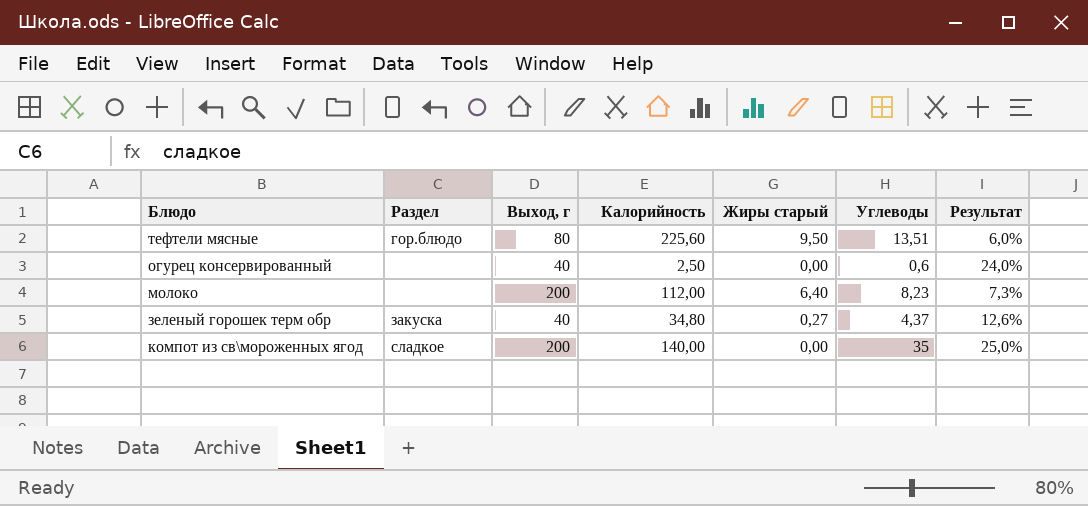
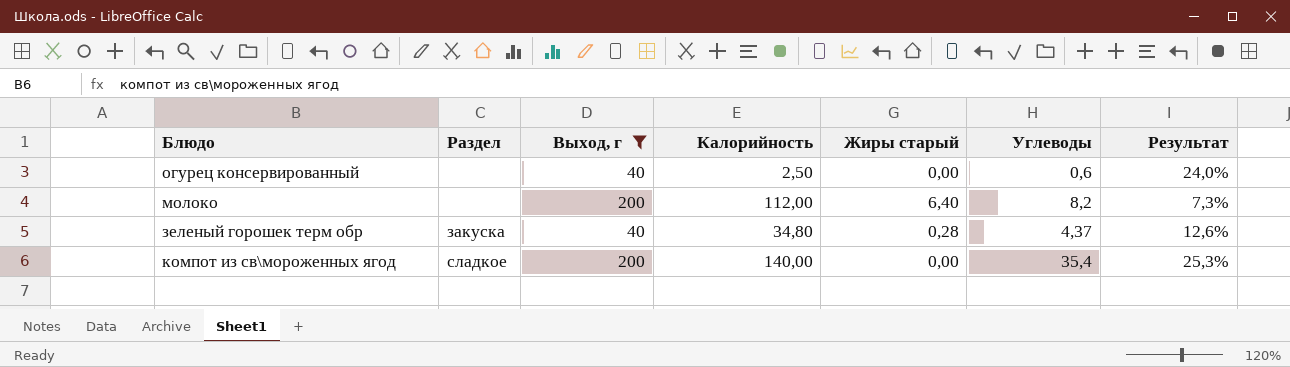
filter: none -> Выход, г != 80
молоко | Углеводы: 8,23 -> 8,2
зеленый горошек терм обр | Жиры старый: 0,27 -> 0,28
компот из св\мороженных ягод | Углеводы: 35 -> 35,4
компот из св\мороженных ягод | Результат: 25,0% -> 25,3%

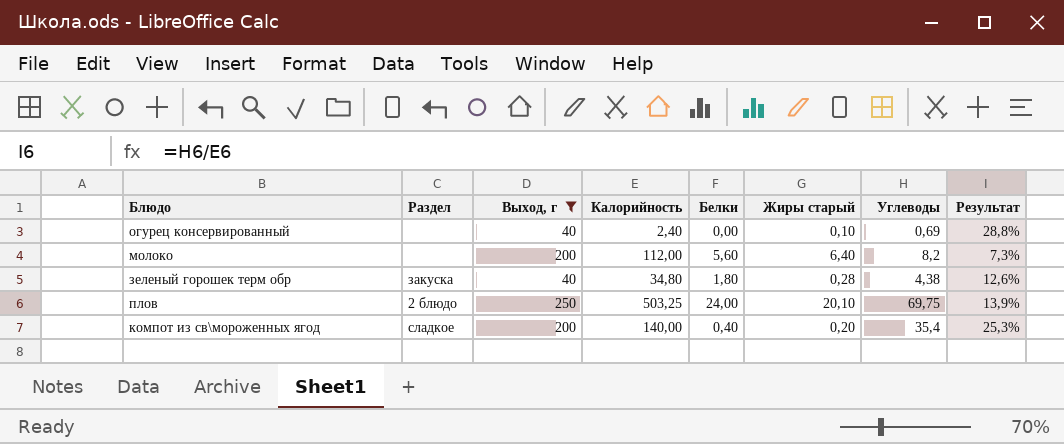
column Белки | position: none -> 5
огурец консервированный | Калорийность: 2,50 -> 2,40
огурец консервированный | Жиры старый: 0,00 -> 0,10
огурец консервированный | Углеводы: 0,6 -> 0,69
огурец консервированный | Результат: 24,0% -> 28,8%
зеленый горошек терм обр | Углеводы: 4,37 -> 4,38
row плов: none -> 2 блюдо | 250 | 503,25 | 24,00 | 20,10 | 69,75 | 13,9%
компот из св\мороженных ягод | Жиры старый: 0,00 -> 0,20

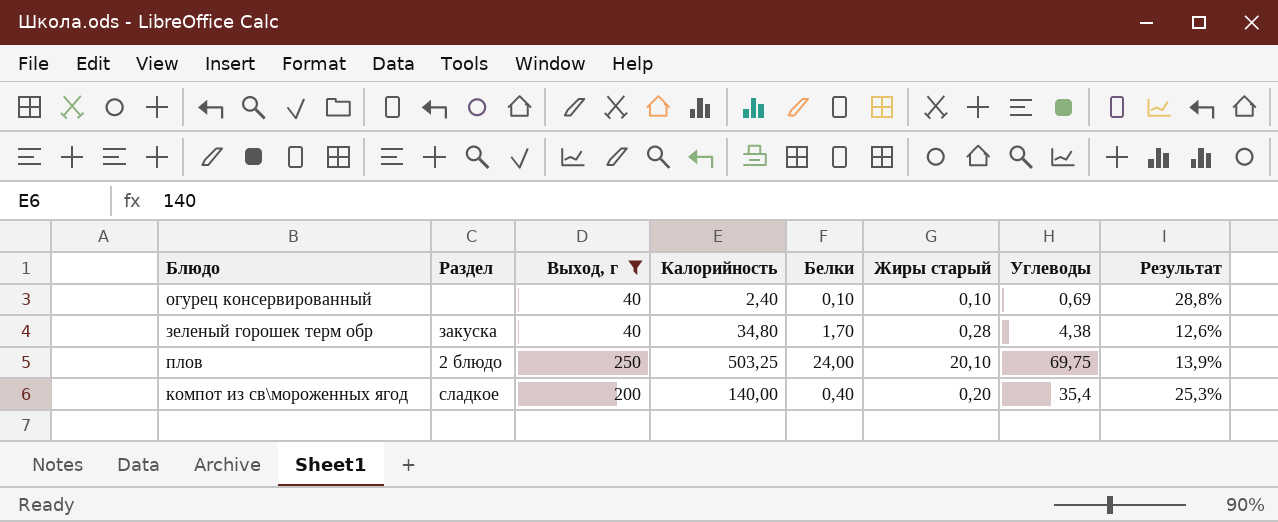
row молоко: none | 200 | 112,00 | 5,60 | 6,40 | 8,2 | 7,3% -> none
огурец консервированный | Белки: 0,00 -> 0,10
зеленый горошек терм обр | Белки: 1,80 -> 1,70

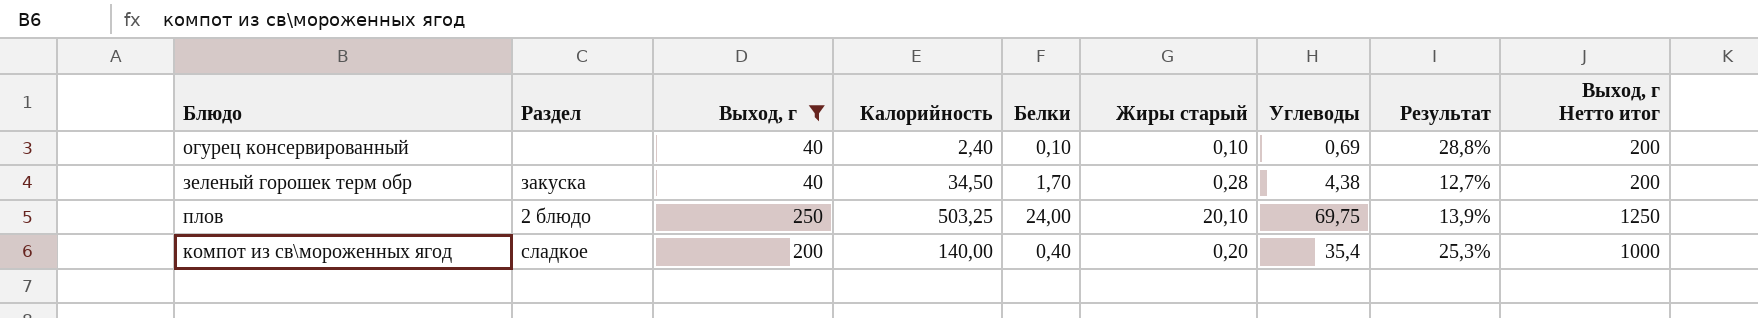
column Выход, г Нетто итог | formula: none -> [Выход, г] * 5
зеленый горошек терм обр | Калорийность: 34,80 -> 34,50
зеленый горошек терм обр | Результат: 12,6% -> 12,7%

